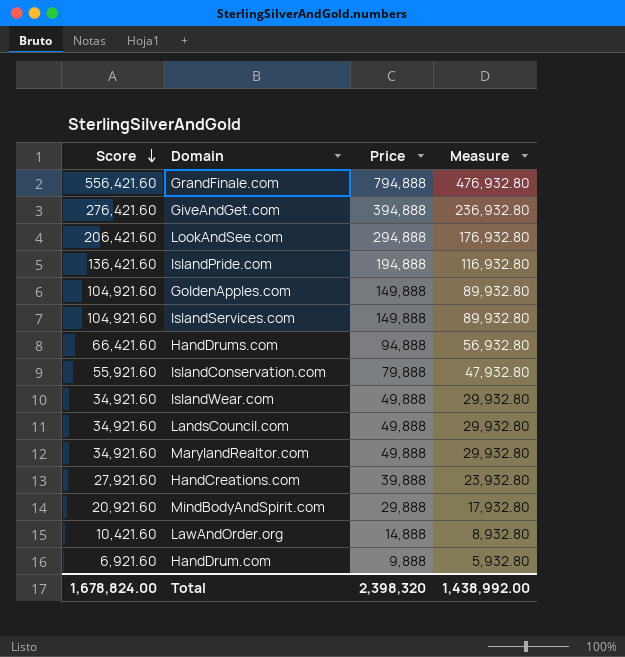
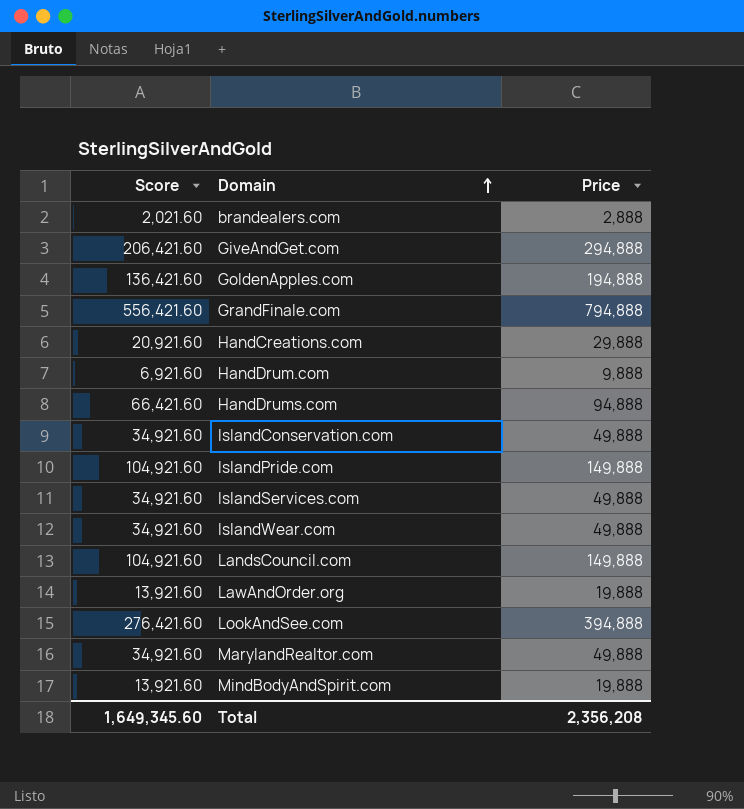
row order: Score descending -> Domain ascending
column Measure | formula: [Price] * 0.6 -> none
row brandealers.com: none -> 2,021.60 | 2,888
GiveAndGet.com | Score: 276,421.60 -> 206,421.60
GiveAndGet.com | Price: 394,888 -> 294,888
GoldenApples.com | Score: 104,921.60 -> 136,421.60
GoldenApples.com | Price: 149,888 -> 194,888
HandCreations.com | Score: 27,921.60 -> 20,921.60
HandCreations.com | Price: 39,888 -> 29,888
IslandConservation.com | Score: 55,921.60 -> 34,921.60
IslandConservation.com | Price: 79,888 -> 49,888
IslandPride.com | Score: 136,421.60 -> 104,921.60
IslandPride.com | Price: 194,888 -> 149,888
IslandServices.com | Score: 104,921.60 -> 34,921.60
IslandServices.com | Price: 149,888 -> 49,888
LandsCouncil.com | Score: 34,921.60 -> 104,921.60
LandsCouncil.com | Price: 49,888 -> 149,888
LawAndOrder.org | Score: 10,421.60 -> 13,921.60
LawAndOrder.org | Price: 14,888 -> 19,888
LookAndSee.com | Score: 206,421.60 -> 276,421.60
LookAndSee.com | Price: 294,888 -> 394,888
MindBodyAndSpirit.com | Score: 20,921.60 -> 13,921.60
MindBodyAndSpirit.com | Price: 29,888 -> 19,888
Total | Score: 1,678,824.00 -> 1,649,345.60
Total | Price: 2,398,320 -> 2,356,208

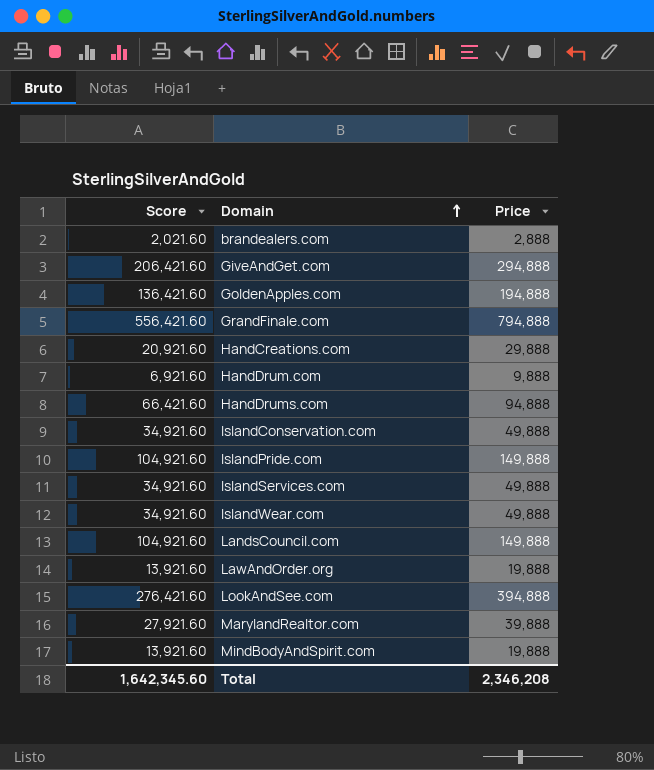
MarylandRealtor.com | Score: 34,921.60 -> 27,921.60
MarylandRealtor.com | Price: 49,888 -> 39,888
Total | Score: 1,649,345.60 -> 1,642,345.60
Total | Price: 2,356,208 -> 2,346,208

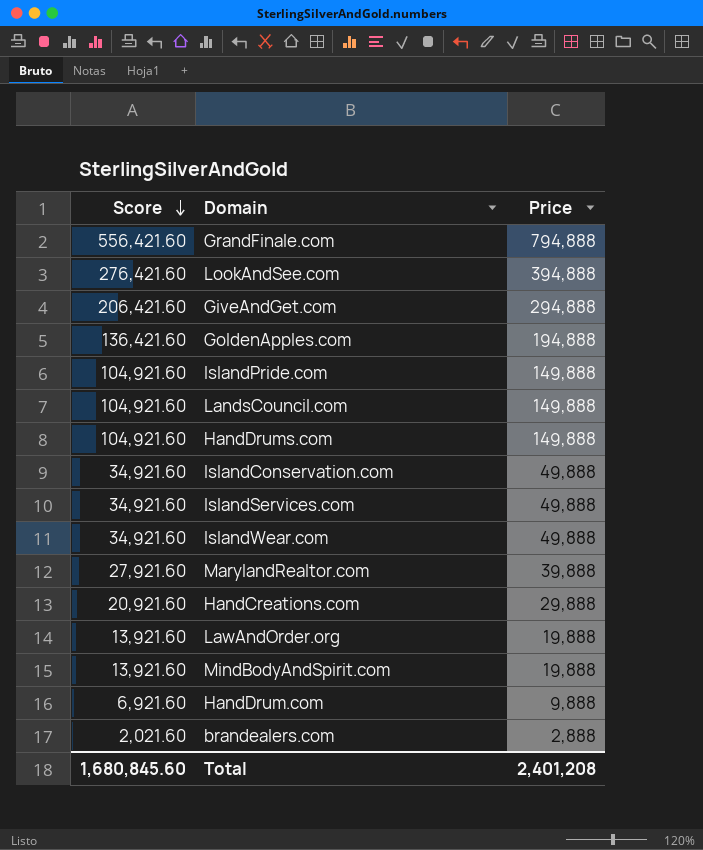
row order: Domain ascending -> Score descending
HandDrums.com | Score: 66,421.60 -> 104,921.60
HandDrums.com | Price: 94,888 -> 149,888
Total | Score: 1,642,345.60 -> 1,680,845.60
Total | Price: 2,346,208 -> 2,401,208

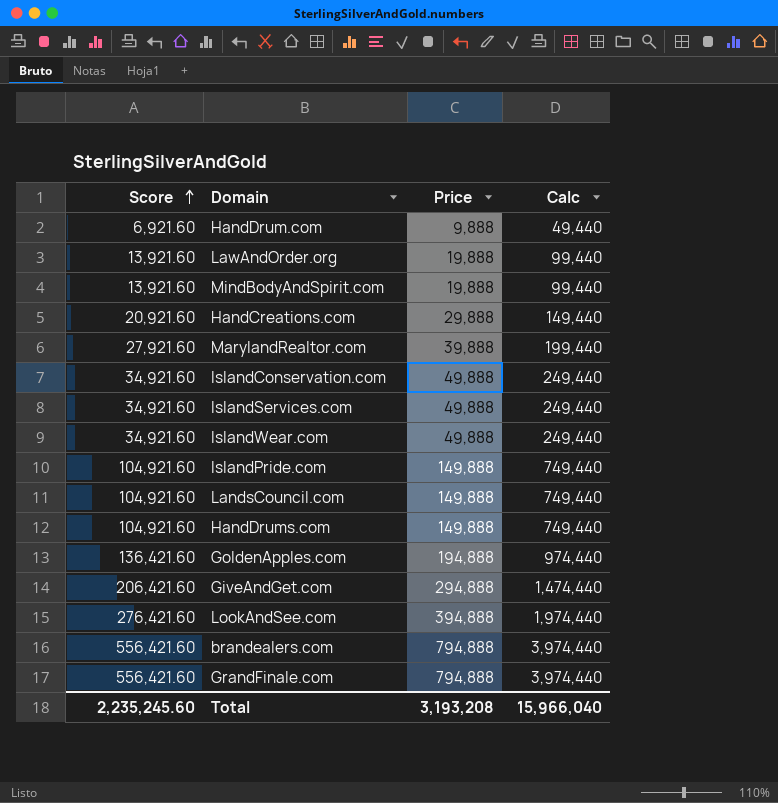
row order: Score descending -> Score ascending
column Calc | formula: none -> [Price] * 5
brandealers.com | Score: 2,021.60 -> 556,421.60
brandealers.com | Price: 2,888 -> 794,888
Total | Score: 1,680,845.60 -> 2,235,245.60
Total | Price: 2,401,208 -> 3,193,208

